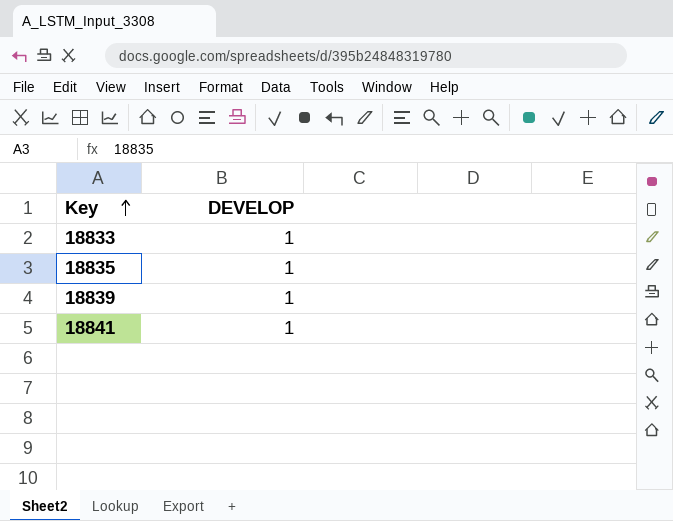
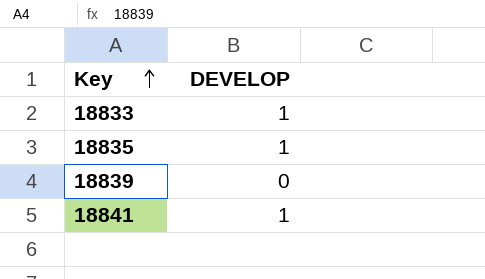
18839 | DEVELOP: 1 -> 0

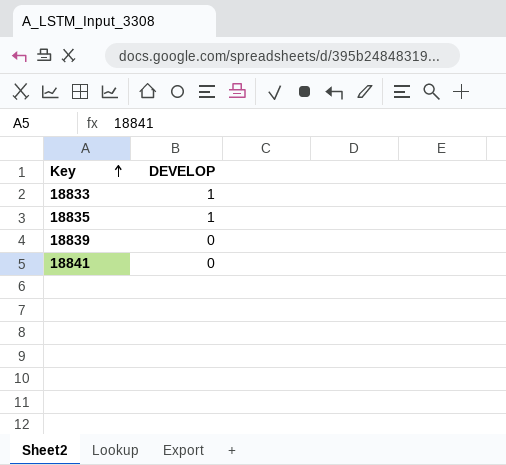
18841 | DEVELOP: 1 -> 0

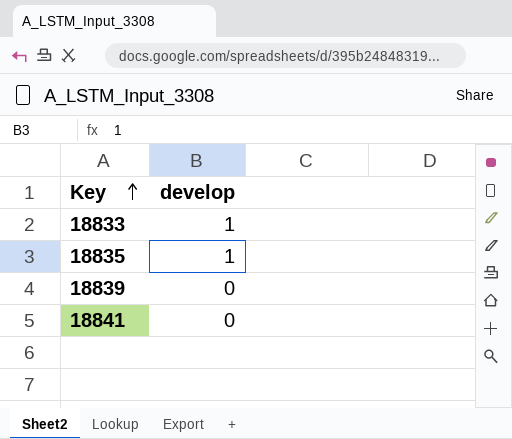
column name: DEVELOP -> develop

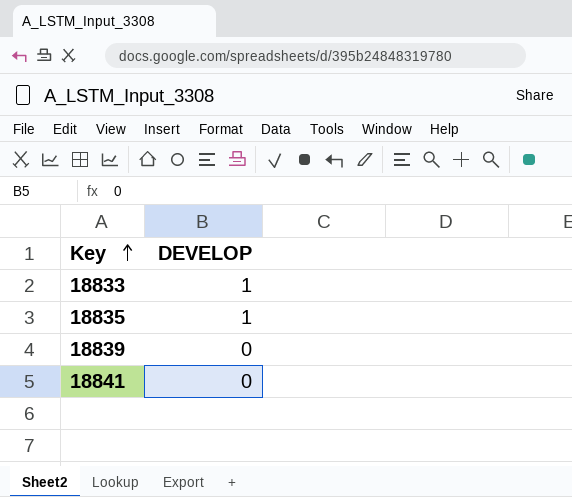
column name: develop -> DEVELOP

